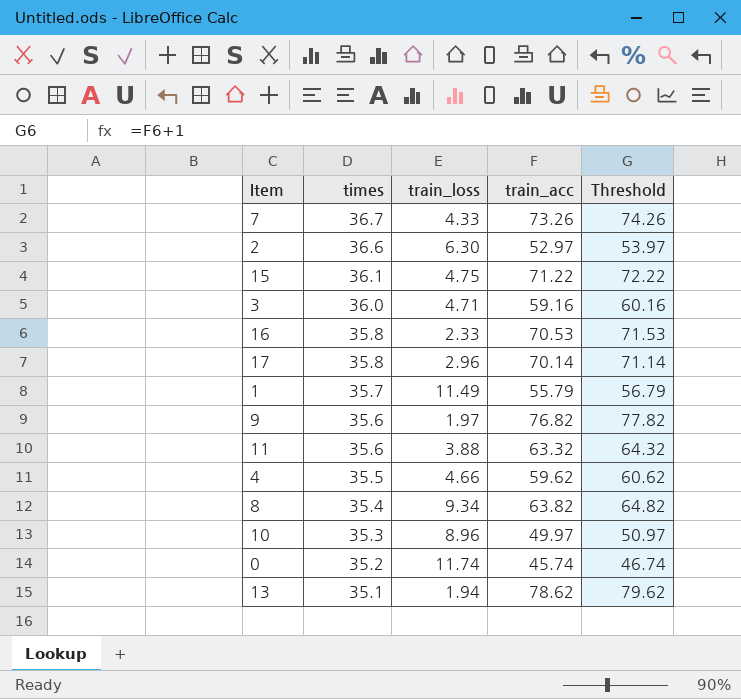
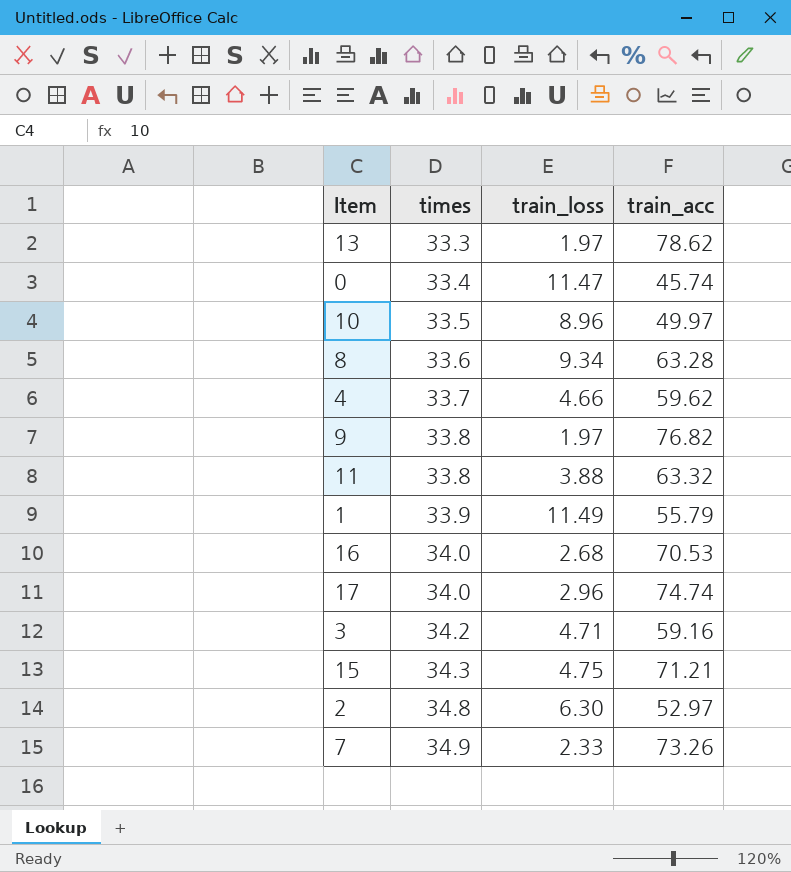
row order: times descending -> times ascending
column Threshold | formula: [train_acc] + 1 -> none
13 | times: 35.1 -> 33.3
13 | train_loss: 1.94 -> 1.97
0 | times: 35.2 -> 33.4
0 | train_loss: 11.74 -> 11.47
10 | times: 35.3 -> 33.5
8 | times: 35.4 -> 33.6
8 | train_acc: 63.82 -> 63.28
4 | times: 35.5 -> 33.7
9 | times: 35.6 -> 33.8
11 | times: 35.6 -> 33.8
1 | times: 35.7 -> 33.9
16 | times: 35.8 -> 34.0
16 | train_loss: 2.33 -> 2.68
17 | times: 35.8 -> 34.0
17 | train_acc: 70.14 -> 74.74
3 | times: 36.0 -> 34.2
15 | times: 36.1 -> 34.3
15 | train_acc: 71.22 -> 71.21
2 | times: 36.6 -> 34.8
7 | times: 36.7 -> 34.9
7 | train_loss: 4.33 -> 2.33

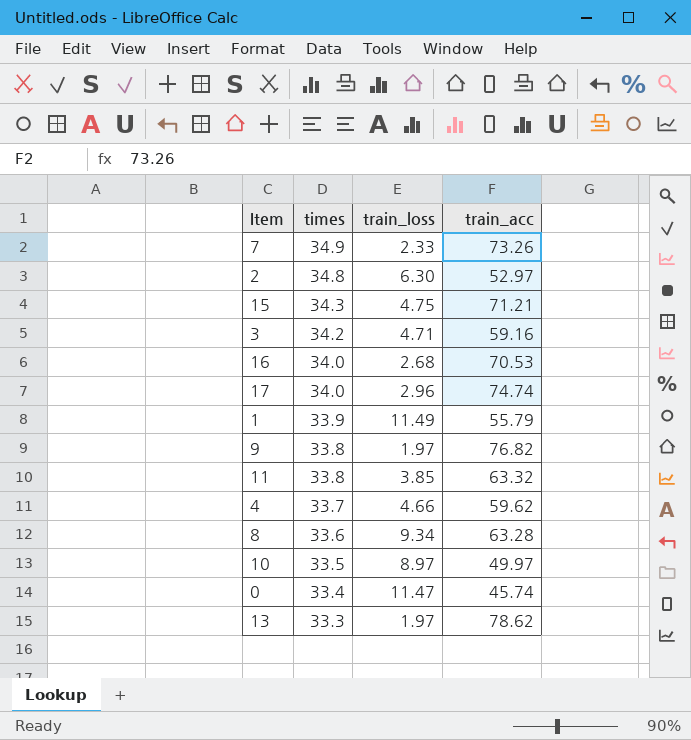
row order: times ascending -> times descending
11 | train_loss: 3.88 -> 3.85
10 | train_loss: 8.96 -> 8.97

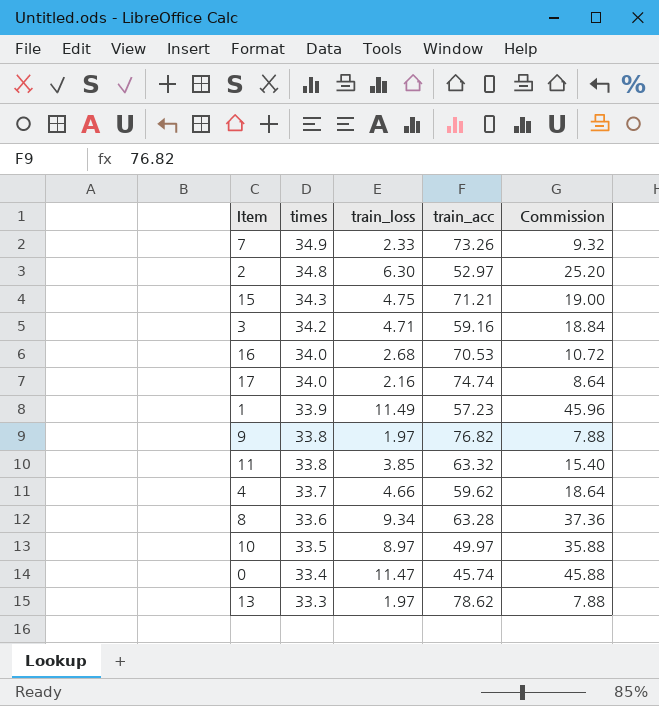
column Commission | formula: none -> [train_loss] * 4
17 | train_loss: 2.96 -> 2.16
1 | train_acc: 55.79 -> 57.23

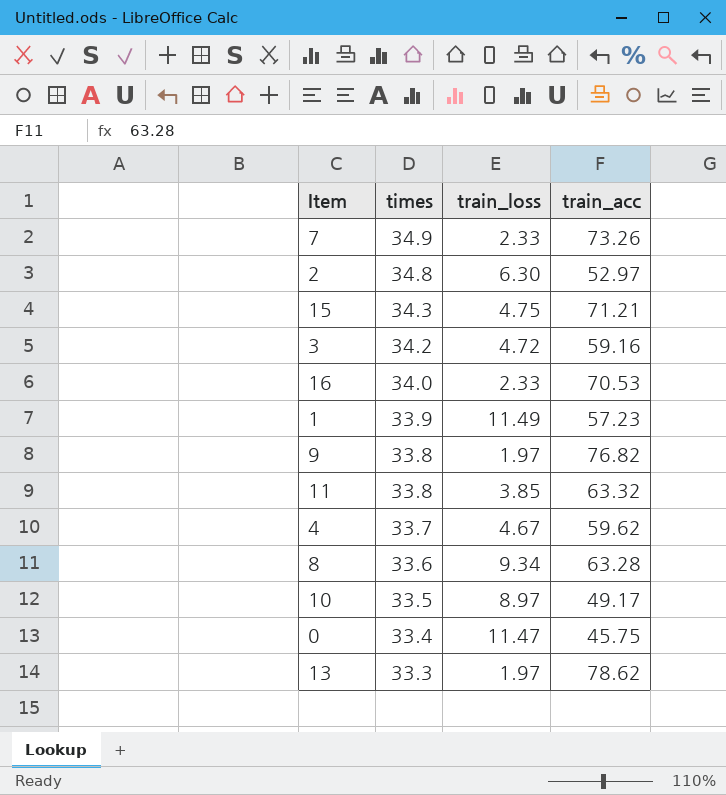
column Commission | formula: [train_loss] * 4 -> none
row 17: 34.0 | 2.16 | 74.74 | 8.64 -> none
3 | train_loss: 4.71 -> 4.72
16 | train_loss: 2.68 -> 2.33
4 | train_loss: 4.66 -> 4.67
10 | train_acc: 49.97 -> 49.17
0 | train_acc: 45.74 -> 45.75

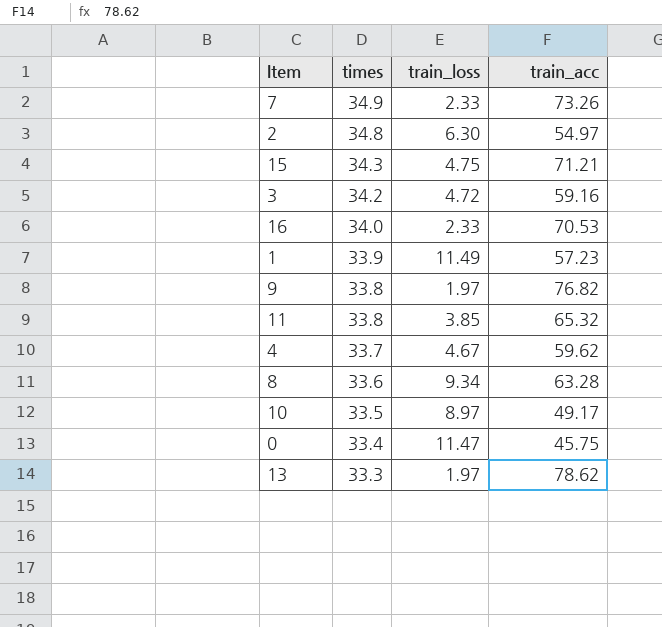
2 | train_acc: 52.97 -> 54.97
11 | train_acc: 63.32 -> 65.32

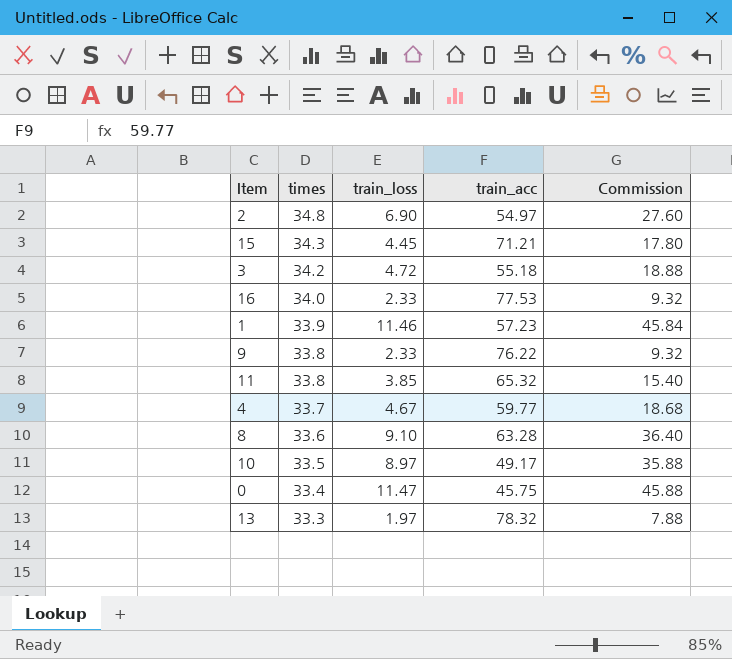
column Commission | formula: none -> [train_loss] * 4
row 7: 34.9 | 2.33 | 73.26 -> none
2 | train_loss: 6.30 -> 6.90
15 | train_loss: 4.75 -> 4.45
3 | train_acc: 59.16 -> 55.18
16 | train_acc: 70.53 -> 77.53
1 | train_loss: 11.49 -> 11.46
9 | train_loss: 1.97 -> 2.33
9 | train_acc: 76.82 -> 76.22
4 | train_acc: 59.62 -> 59.77
8 | train_loss: 9.34 -> 9.10
13 | train_acc: 78.62 -> 78.32

